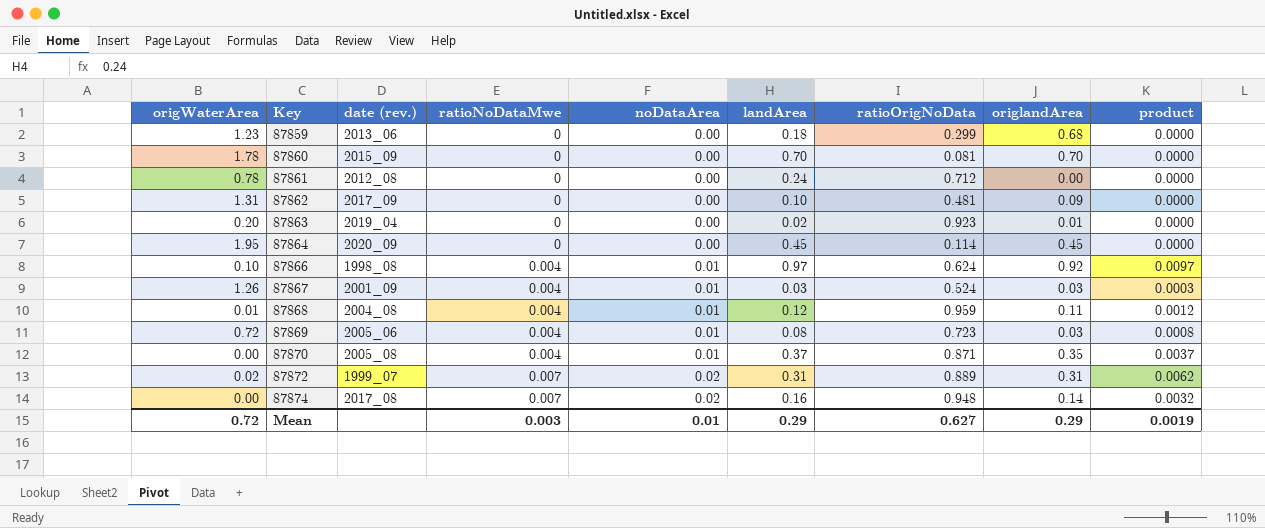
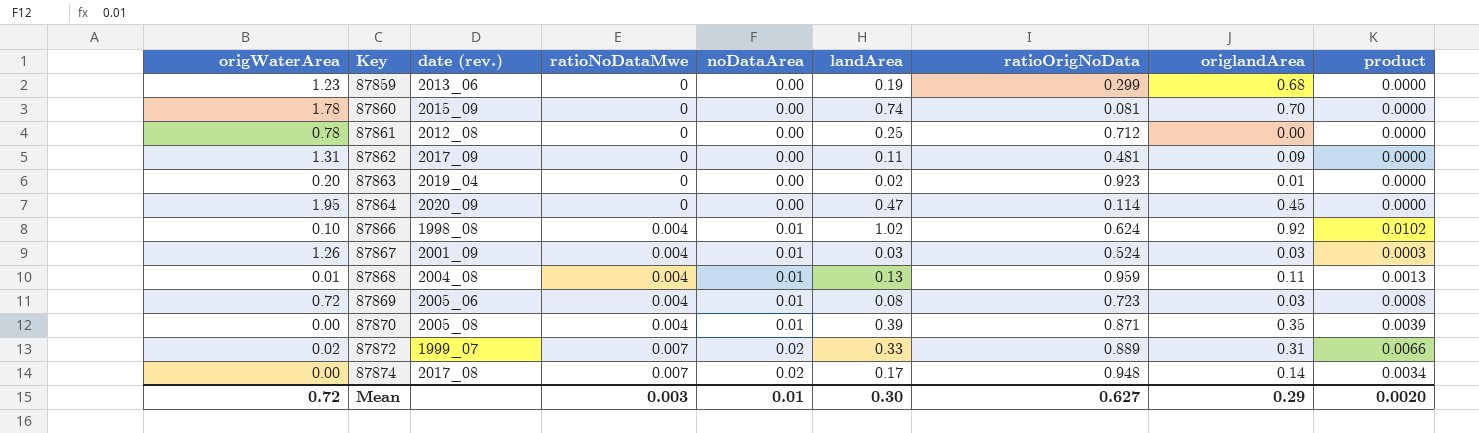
87859 | landArea: 0.18 -> 0.19
87860 | landArea: 0.70 -> 0.74
87861 | landArea: 0.24 -> 0.25
87862 | landArea: 0.10 -> 0.11
87864 | landArea: 0.45 -> 0.47
87866 | landArea: 0.97 -> 1.02
87866 | product: 0.0097 -> 0.0102
87868 | landArea: 0.12 -> 0.13
87868 | product: 0.0012 -> 0.0013
87870 | landArea: 0.37 -> 0.39
87870 | product: 0.0037 -> 0.0039
87872 | landArea: 0.31 -> 0.33
87872 | product: 0.0062 -> 0.0066
87874 | landArea: 0.16 -> 0.17
87874 | product: 0.0032 -> 0.0034
Mean | landArea: 0.29 -> 0.30
Mean | product: 0.0019 -> 0.0020

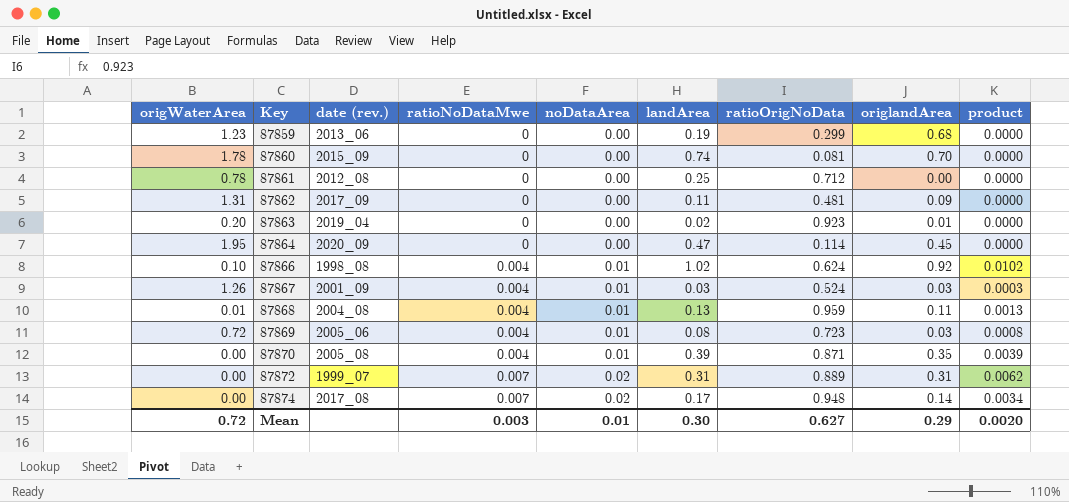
87872 | origWaterArea: 0.02 -> 0.00
87872 | landArea: 0.33 -> 0.31
87872 | product: 0.0066 -> 0.0062

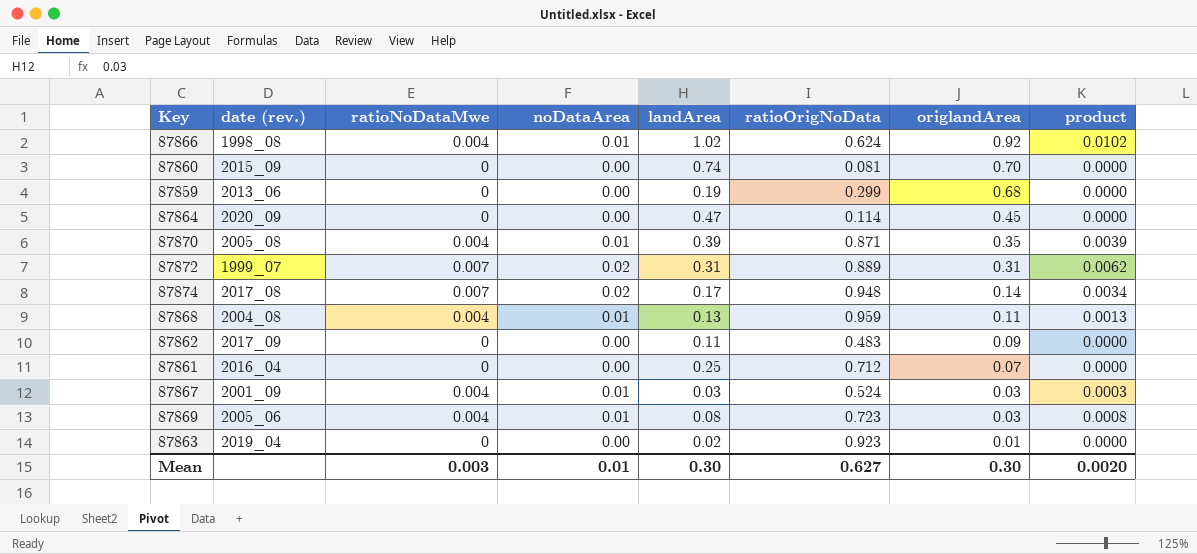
row order: Key ascending -> origlandArea descending
column origWaterArea | position: 1 -> none
87862 | ratioOrigNoData: 0.481 -> 0.483
87861 | date (rev.): 2012_08 -> 2016_04
87861 | origlandArea: 0.00 -> 0.07
Mean | origlandArea: 0.29 -> 0.30

